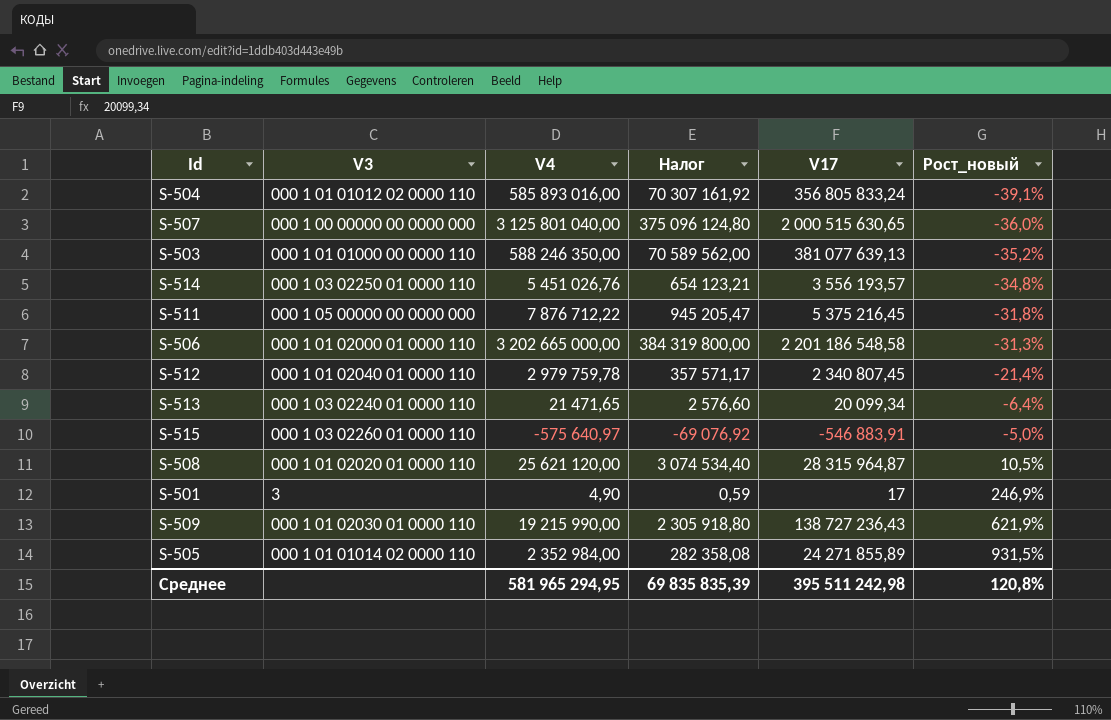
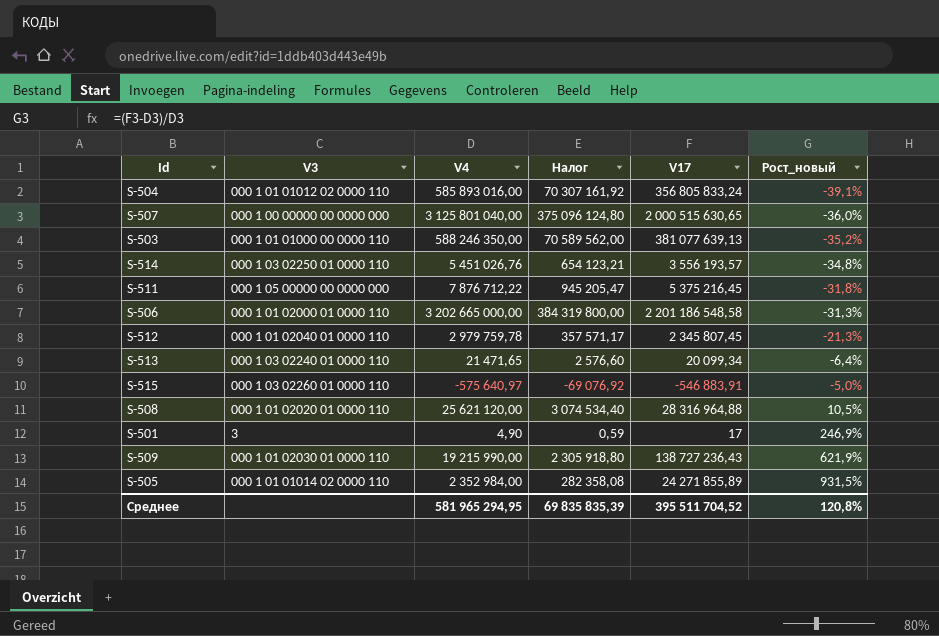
S-512 | V17: 2 340 807,45 -> 2 345 807,45
S-512 | Рост_новый: -21,4% -> -21,3%
S-508 | V17: 28 315 964,87 -> 28 316 964,88
Среднее | V17: 395 511 242,98 -> 395 511 704,52

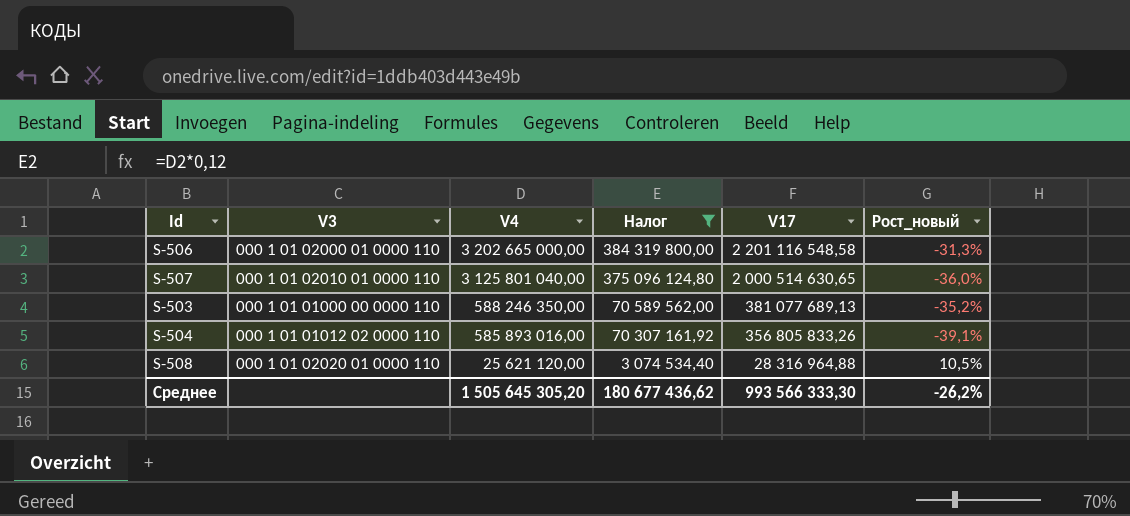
filter: none -> Налог >= 3 074 534,40
row order: Рост_новый ascending -> V4 descending
S-506 | V17: 2 201 186 548,58 -> 2 201 116 548,58
S-507 | V3: 000 1 00 00000 00 0000 000 -> 000 1 01 02010 01 0000 110
S-507 | V17: 2 000 515 630,65 -> 2 000 514 630,65
S-503 | V17: 381 077 639,13 -> 381 077 689,13
S-504 | V17: 356 805 833,24 -> 356 805 833,26
Среднее | V4: 581 965 294,95 -> 1 505 645 305,20
Среднее | Налог: 69 835 835,39 -> 180 677 436,62
Среднее | V17: 395 511 704,52 -> 993 566 333,30
Среднее | Рост_новый: 120,8% -> -26,2%

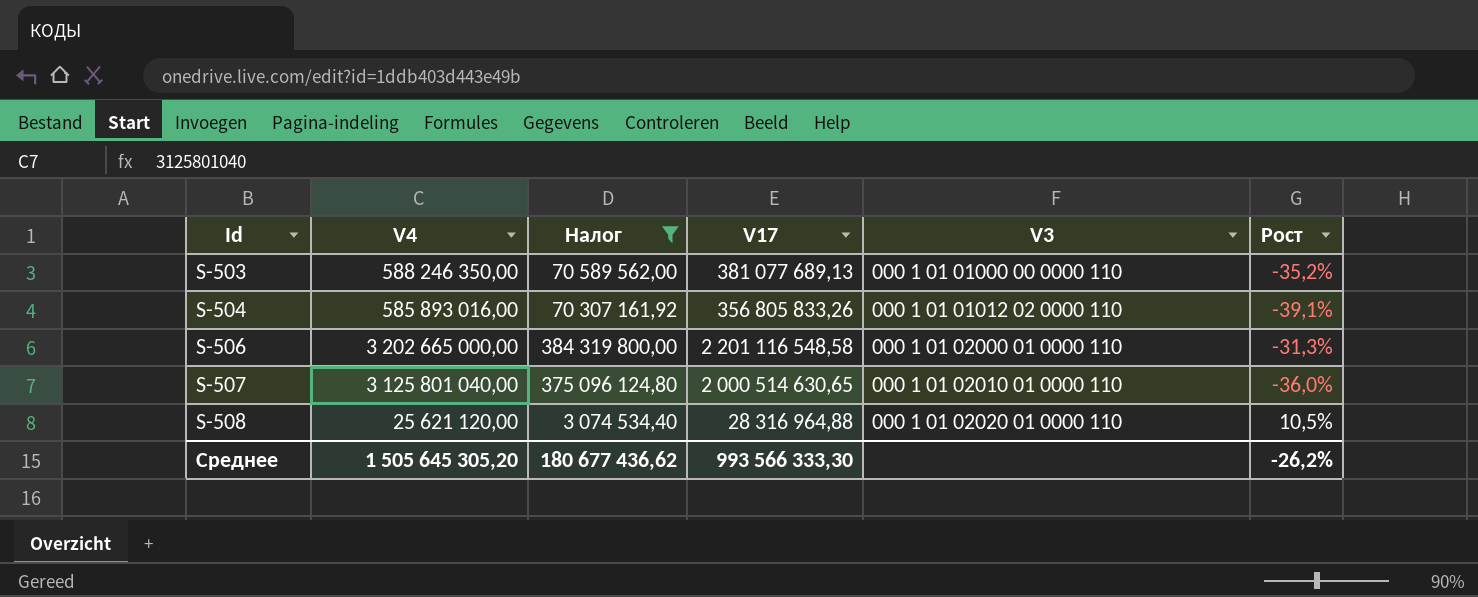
row order: V4 descending -> Id ascending
column V3 | position: 2 -> 5
column name: Рост_новый -> Рост

